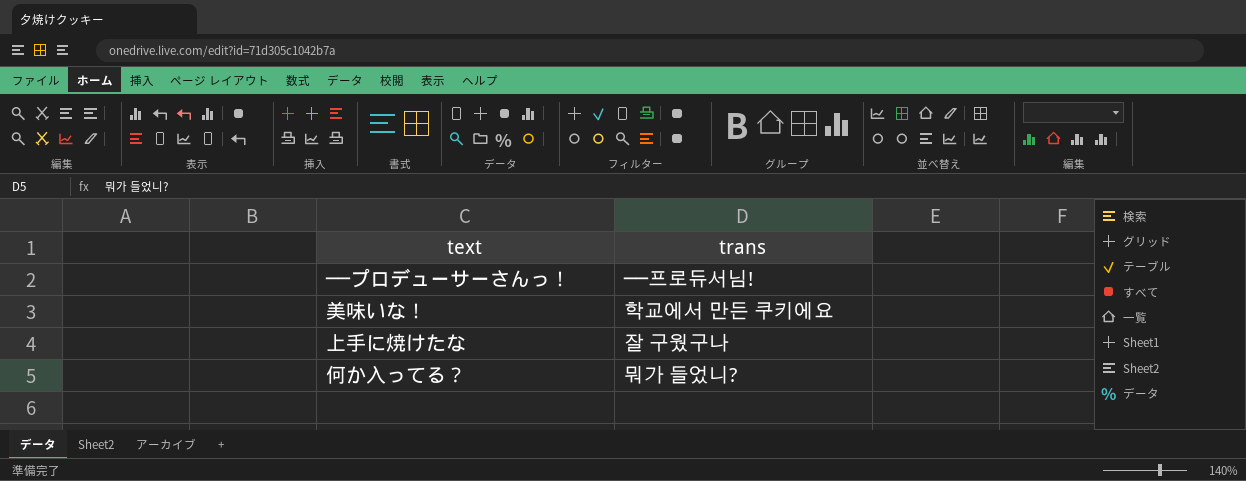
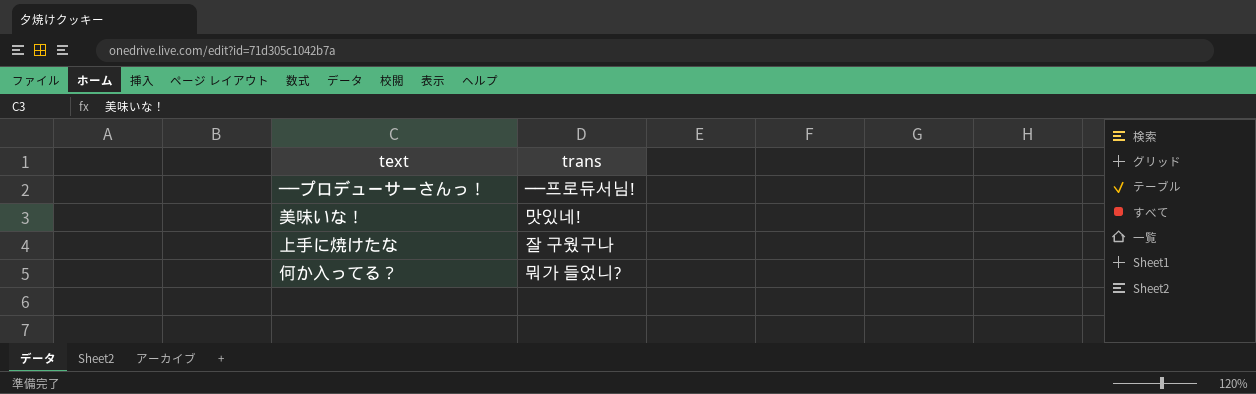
美味いな！ | trans: 학교에서 만든 쿠키에요 -> 맛있네!

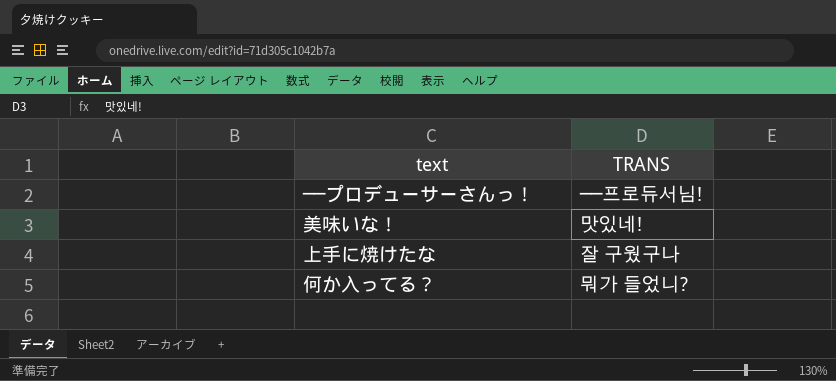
column name: trans -> TRANS

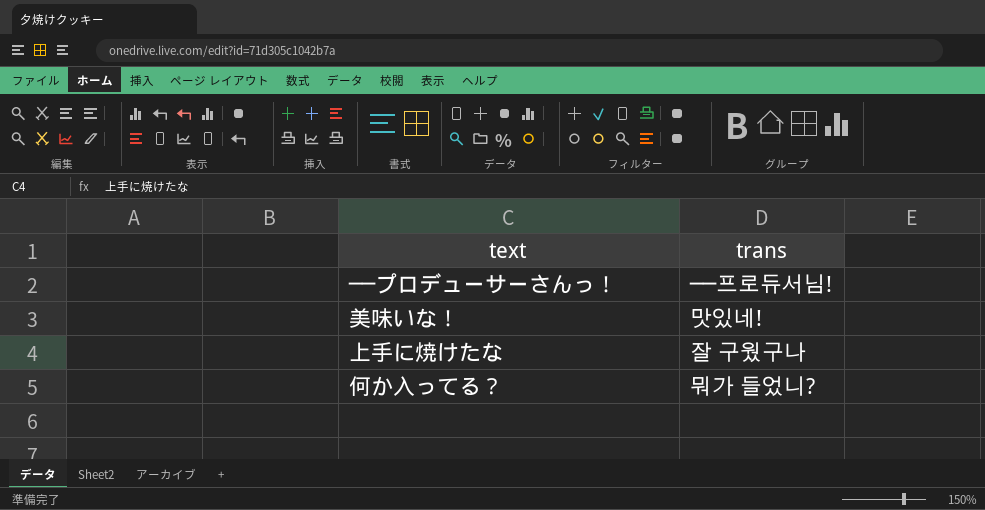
column name: TRANS -> trans

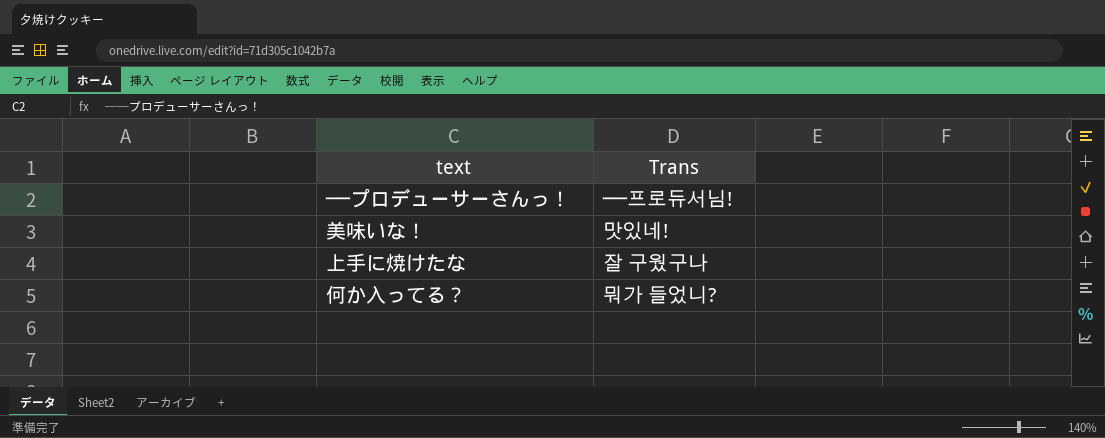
column name: trans -> Trans

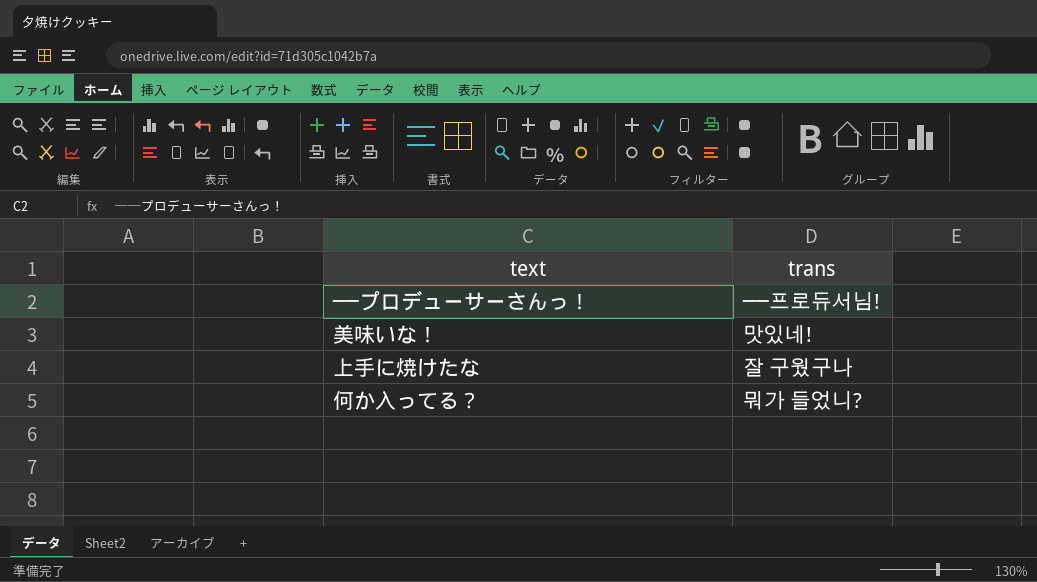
column name: Trans -> trans

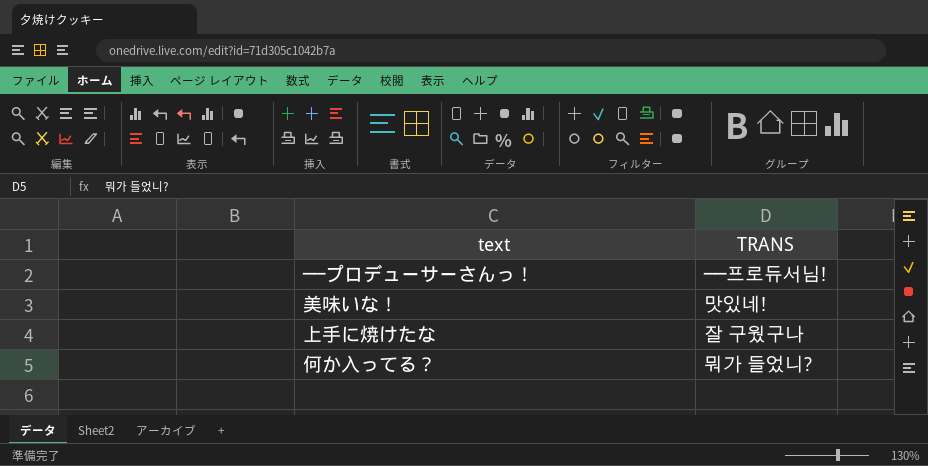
column name: trans -> TRANS

